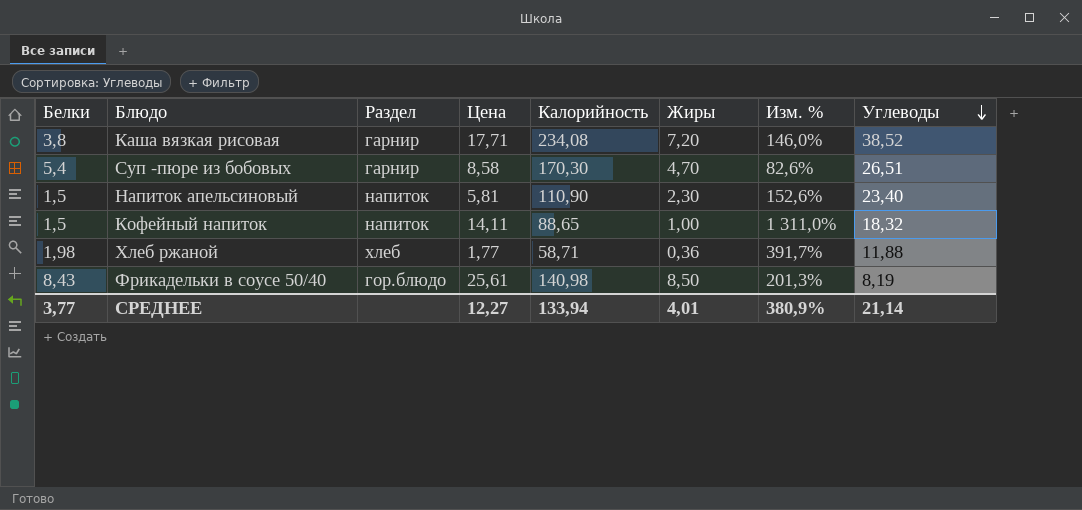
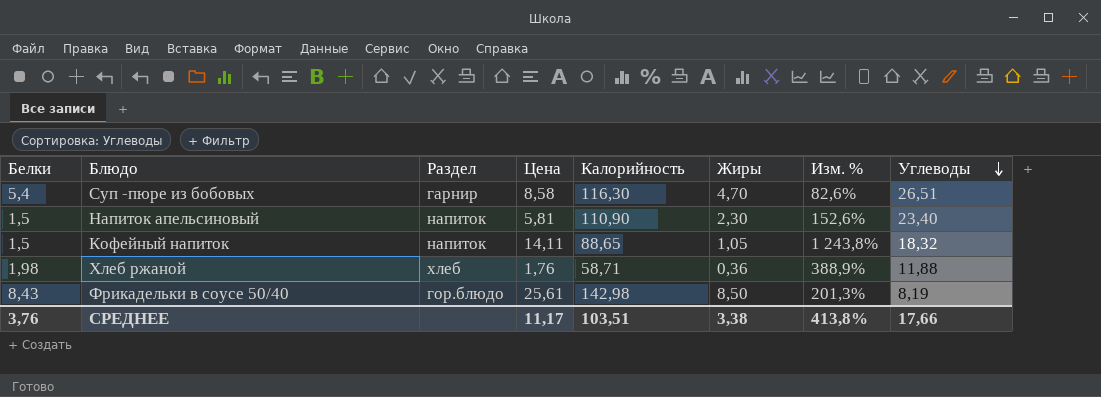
row Каша вязкая рисовая: 3,8 | гарнир | 17,71 | 234,08 | 7,20 | 146,0% | 38,52 -> none
Суп -пюре из бобовых | Калорийность: 170,30 -> 116,30
Кофейный напиток | Жиры: 1,00 -> 1,05
Кофейный напиток | Изм. %: 1 311,0% -> 1 243,8%
Хлеб ржаной | Цена: 1,77 -> 1,76
Хлеб ржаной | Изм. %: 391,7% -> 388,9%
Фрикадельки в соусе 50/40 | Калорийность: 140,98 -> 142,98
СРЕДНЕЕ | Белки: 3,77 -> 3,76
СРЕДНЕЕ | Цена: 12,27 -> 11,17
СРЕДНЕЕ | Калорийность: 133,94 -> 103,51
СРЕДНЕЕ | Жиры: 4,01 -> 3,38
СРЕДНЕЕ | Изм. %: 380,9% -> 413,8%
СРЕДНЕЕ | Углеводы: 21,14 -> 17,66

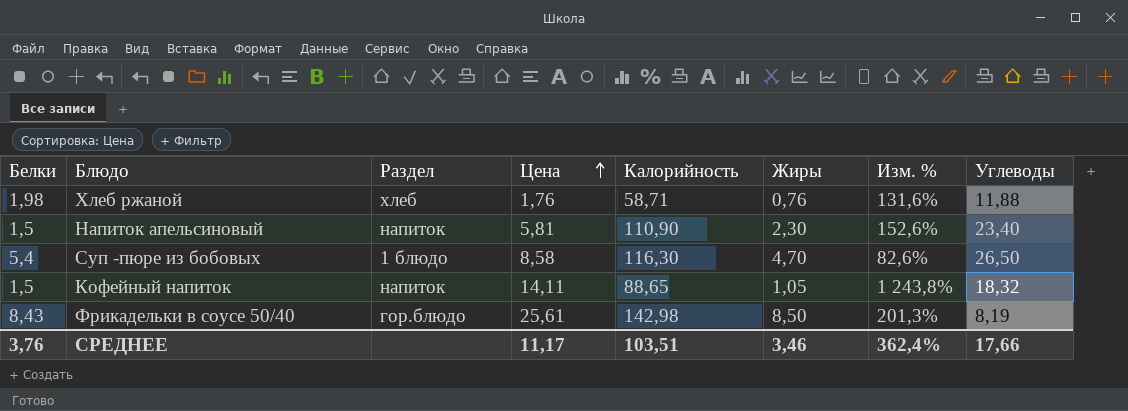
row order: Углеводы descending -> Цена ascending
Хлеб ржаной | Жиры: 0,36 -> 0,76
Хлеб ржаной | Изм. %: 388,9% -> 131,6%
Суп -пюре из бобовых | Раздел: гарнир -> 1 блюдо
Суп -пюре из бобовых | Углеводы: 26,51 -> 26,50
СРЕДНЕЕ | Жиры: 3,38 -> 3,46
СРЕДНЕЕ | Изм. %: 413,8% -> 362,4%

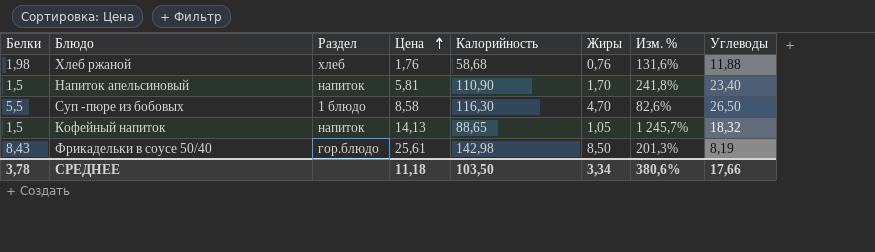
Хлеб ржаной | Калорийность: 58,71 -> 58,68
Напиток апельсиновый | Жиры: 2,30 -> 1,70
Напиток апельсиновый | Изм. %: 152,6% -> 241,8%
Суп -пюре из бобовых | Белки: 5,4 -> 5,5
Кофейный напиток | Цена: 14,11 -> 14,13
Кофейный напиток | Изм. %: 1 243,8% -> 1 245,7%
СРЕДНЕЕ | Белки: 3,76 -> 3,78
СРЕДНЕЕ | Цена: 11,17 -> 11,18
СРЕДНЕЕ | Калорийность: 103,51 -> 103,50
СРЕДНЕЕ | Жиры: 3,46 -> 3,34
СРЕДНЕЕ | Изм. %: 362,4% -> 380,6%

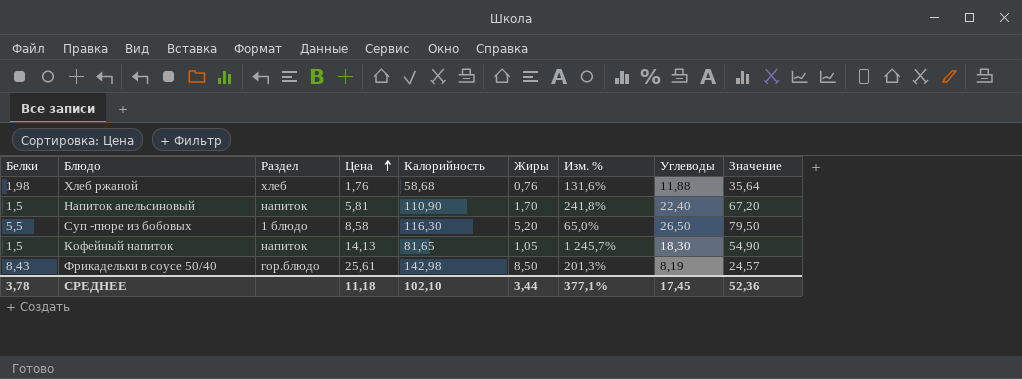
column Значение | formula: none -> [Углеводы] * 3
Напиток апельсиновый | Углеводы: 23,40 -> 22,40
Суп -пюре из бобовых | Жиры: 4,70 -> 5,20
Суп -пюре из бобовых | Изм. %: 82,6% -> 65,0%
Кофейный напиток | Калорийность: 88,65 -> 81,65
Кофейный напиток | Углеводы: 18,32 -> 18,30
СРЕДНЕЕ | Калорийность: 103,50 -> 102,10
СРЕДНЕЕ | Жиры: 3,34 -> 3,44
СРЕДНЕЕ | Изм. %: 380,6% -> 377,1%
СРЕДНЕЕ | Углеводы: 17,66 -> 17,45

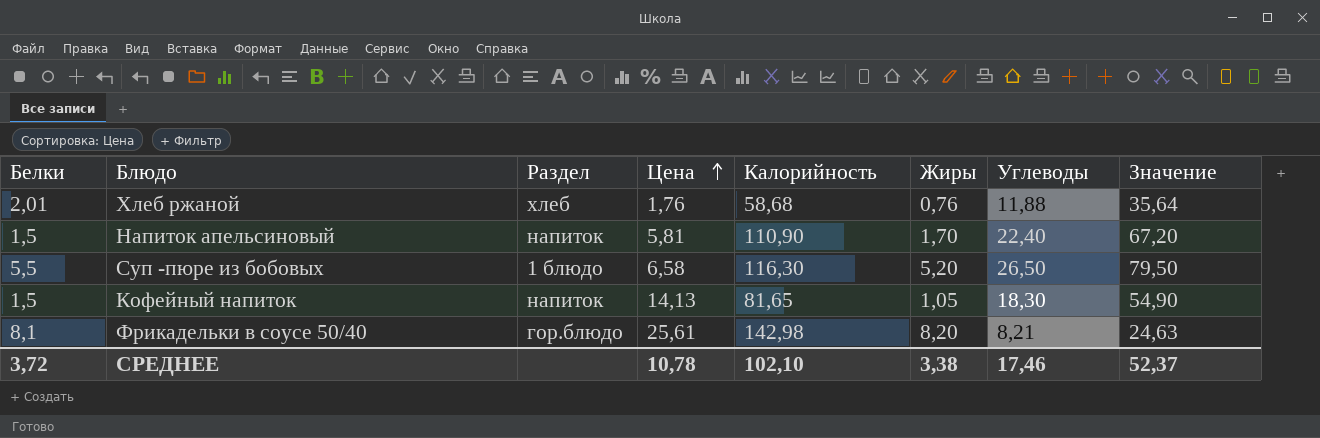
column Изм. % | formula: ([Цена] - [Жиры]) / [Жиры] -> none
Хлеб ржаной | Белки: 1,98 -> 2,01
Суп -пюре из бобовых | Цена: 8,58 -> 6,58
Фрикадельки в соусе 50/40 | Белки: 8,43 -> 8,1
Фрикадельки в соусе 50/40 | Жиры: 8,50 -> 8,20
Фрикадельки в соусе 50/40 | Углеводы: 8,19 -> 8,21
Фрикадельки в соусе 50/40 | Значение: 24,57 -> 24,63
СРЕДНЕЕ | Белки: 3,78 -> 3,72
СРЕДНЕЕ | Цена: 11,18 -> 10,78
СРЕДНЕЕ | Жиры: 3,44 -> 3,38
СРЕДНЕЕ | Углеводы: 17,45 -> 17,46
СРЕДНЕЕ | Значение: 52,36 -> 52,37

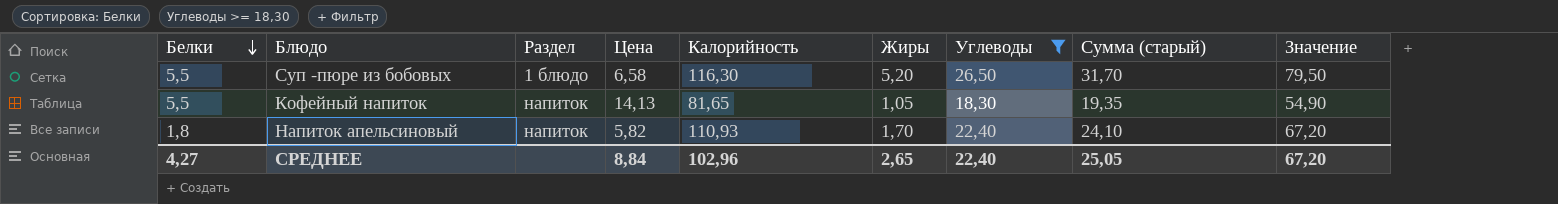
filter: none -> Углеводы >= 18,30
row order: Цена ascending -> Белки descending
column Сумма (старый) | formula: none -> [Жиры] + [Углеводы]
Кофейный напиток | Белки: 1,5 -> 5,5
Напиток апельсиновый | Белки: 1,5 -> 1,8
Напиток апельсиновый | Цена: 5,81 -> 5,82
Напиток апельсиновый | Калорийность: 110,90 -> 110,93
СРЕДНЕЕ | Белки: 3,72 -> 4,27
СРЕДНЕЕ | Цена: 10,78 -> 8,84
СРЕДНЕЕ | Калорийность: 102,10 -> 102,96
СРЕДНЕЕ | Жиры: 3,38 -> 2,65
СРЕДНЕЕ | Углеводы: 17,46 -> 22,40
СРЕДНЕЕ | Значение: 52,37 -> 67,20

